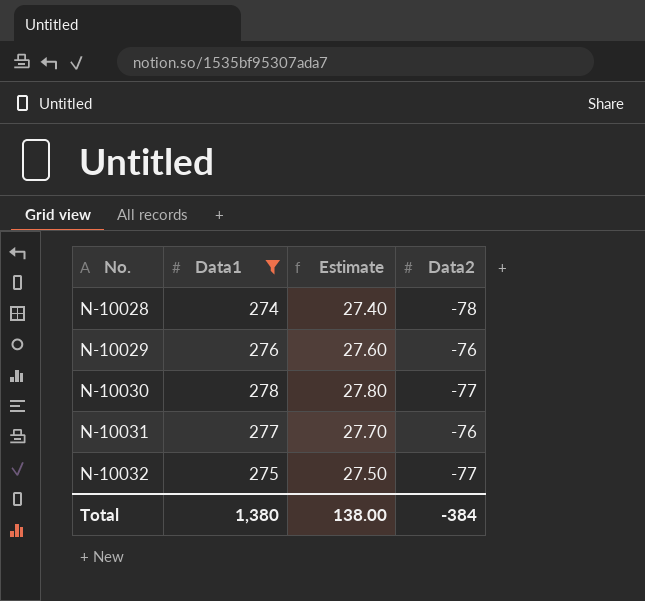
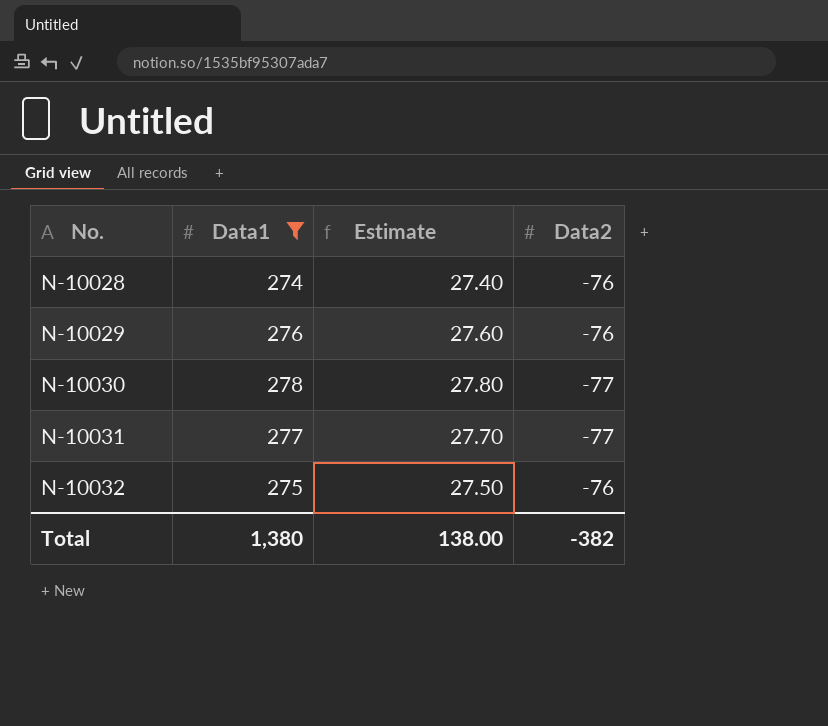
N-10028 | Data2: -78 -> -76
N-10031 | Data2: -76 -> -77
N-10032 | Data2: -77 -> -76
Total | Data2: -384 -> -382

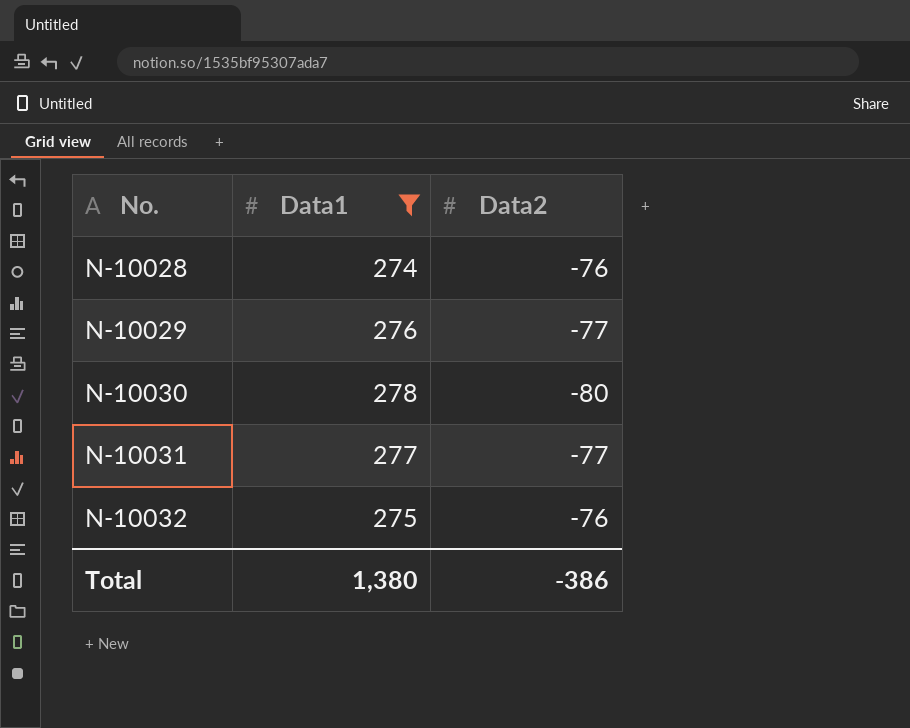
column Estimate | formula: [Data1] * 0.1 -> none
N-10029 | Data2: -76 -> -77
N-10030 | Data2: -77 -> -80
Total | Data2: -382 -> -386

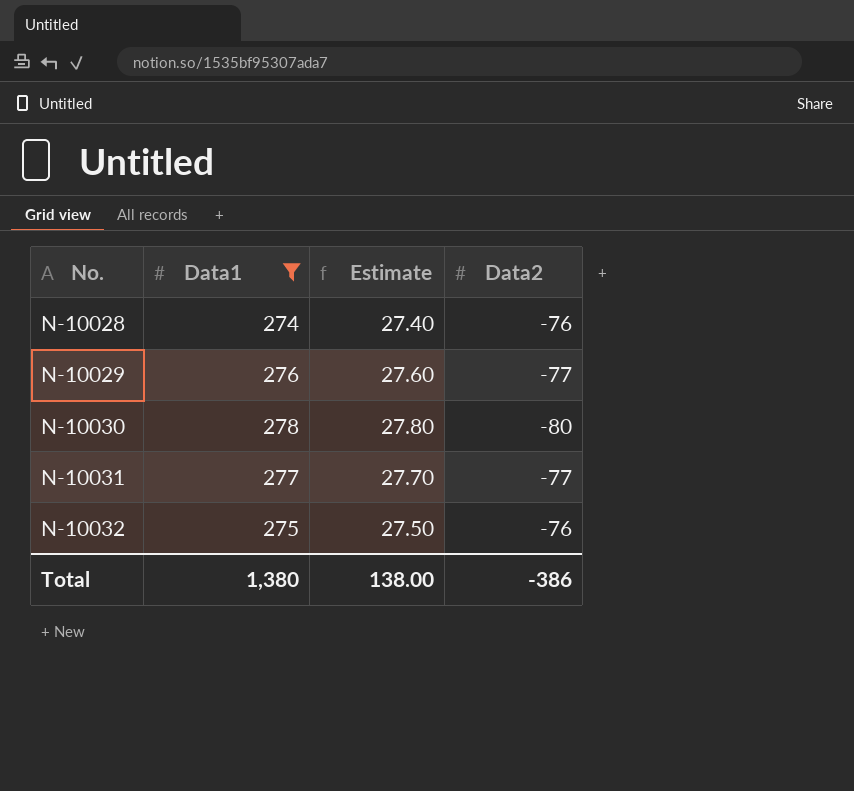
column Estimate | formula: none -> [Data1] * 0.1

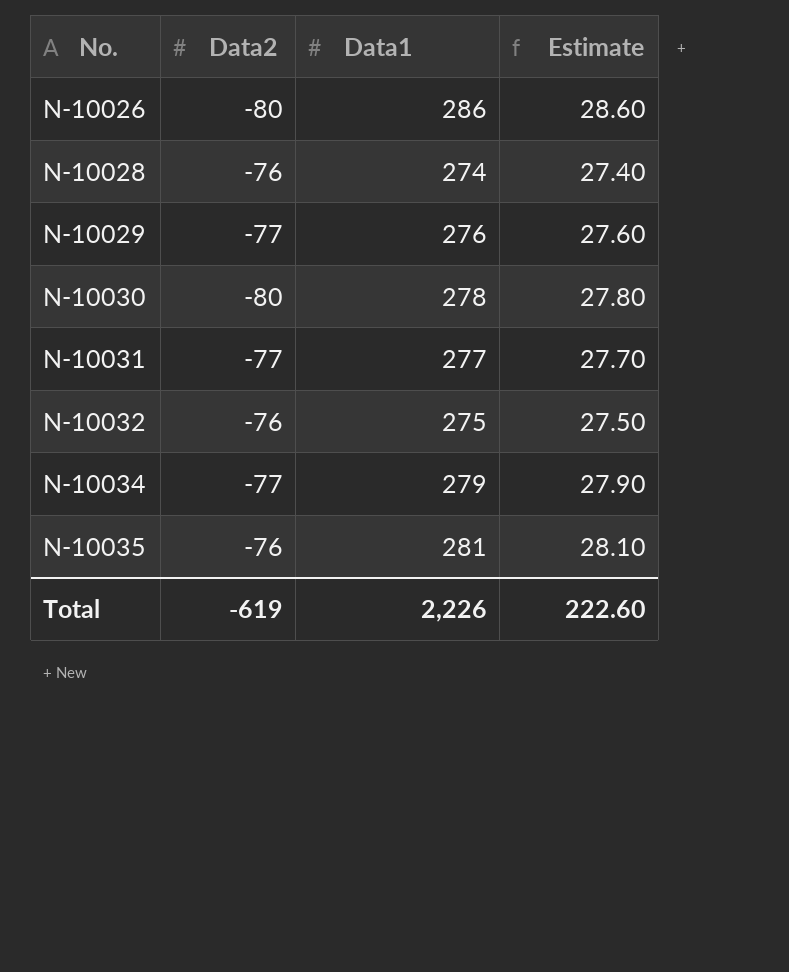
filter: Data1 <= 278 -> none
column Data2 | position: 4 -> 2
Total | Data2: -386 -> -619
Total | Data1: 1,380 -> 2,226
Total | Estimate: 138.00 -> 222.60

